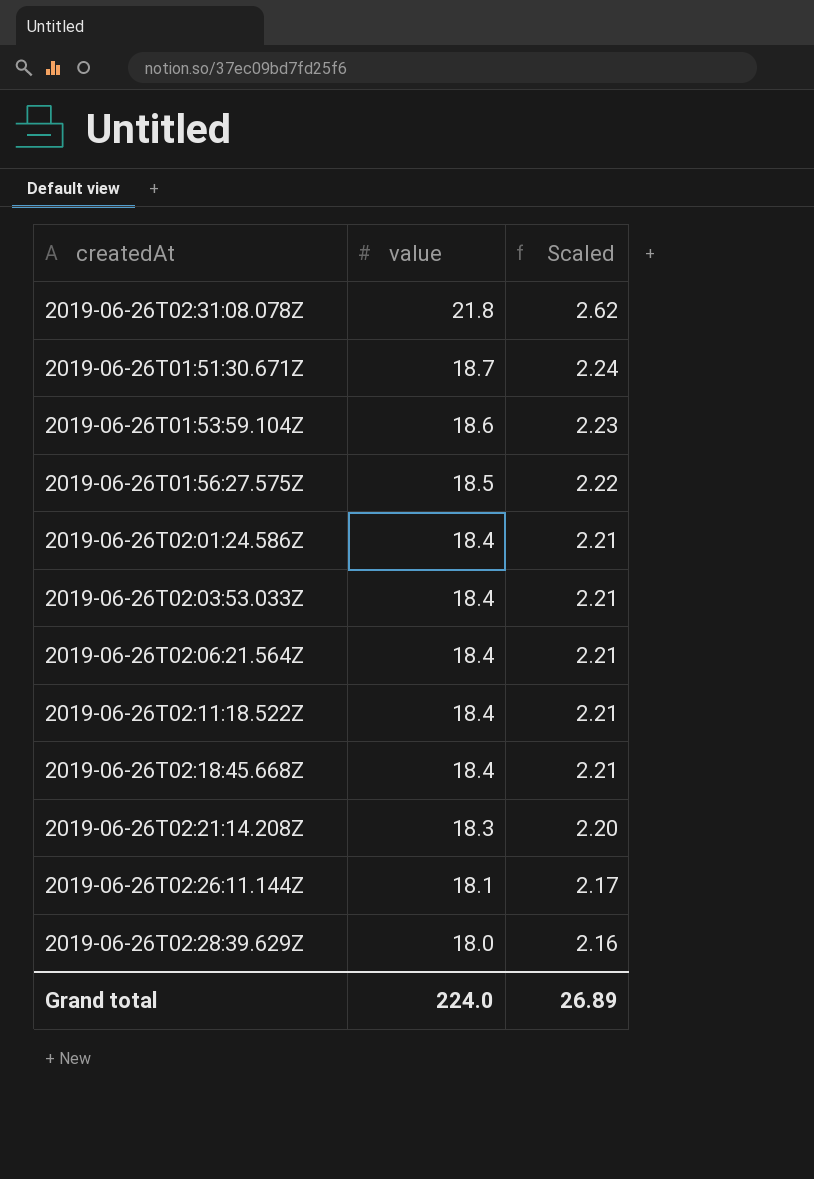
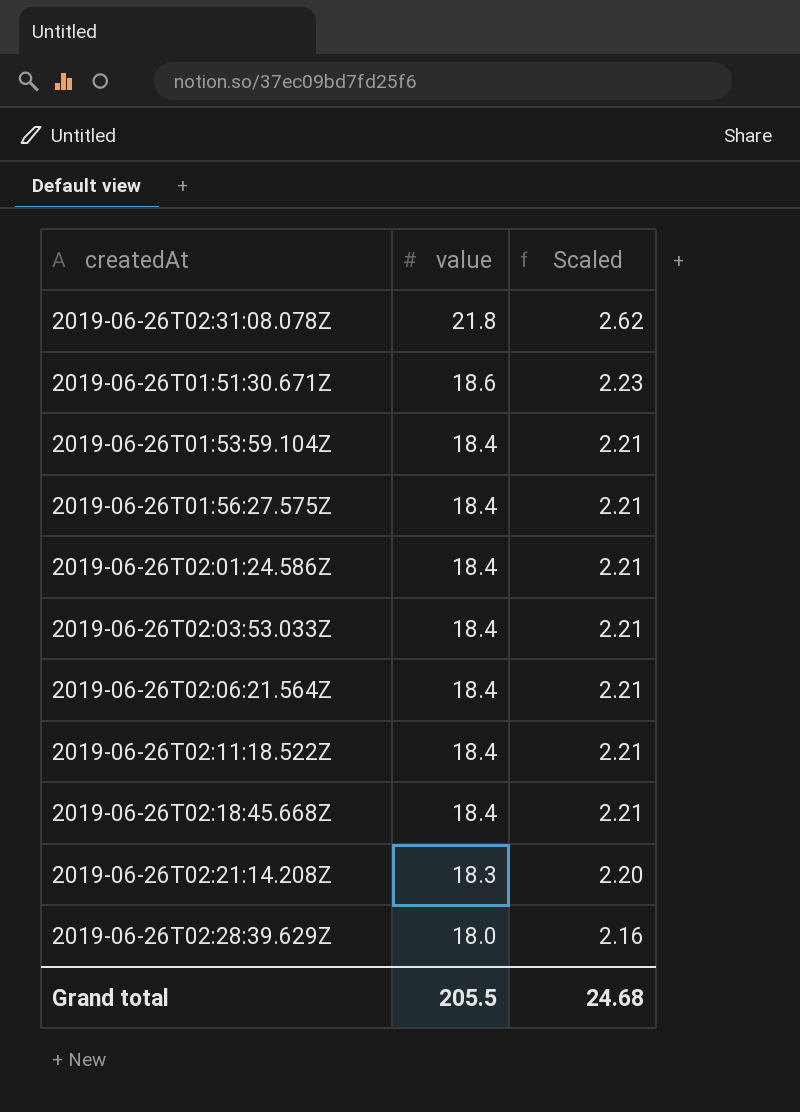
row 2019-06-26T02:26:11.144Z: 18.1 | 2.17 -> none
2019-06-26T01:51:30.671Z | value: 18.7 -> 18.6
2019-06-26T01:51:30.671Z | Scaled: 2.24 -> 2.23
2019-06-26T01:53:59.104Z | value: 18.6 -> 18.4
2019-06-26T01:53:59.104Z | Scaled: 2.23 -> 2.21
2019-06-26T01:56:27.575Z | value: 18.5 -> 18.4
2019-06-26T01:56:27.575Z | Scaled: 2.22 -> 2.21
Grand total | value: 224.0 -> 205.5
Grand total | Scaled: 26.89 -> 24.68

